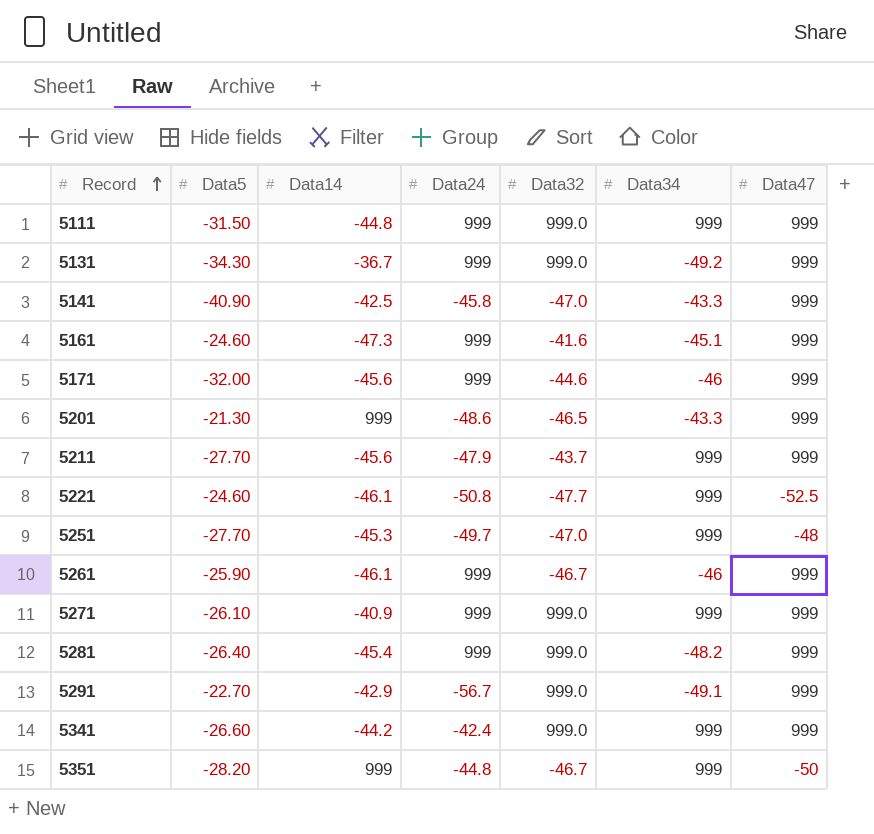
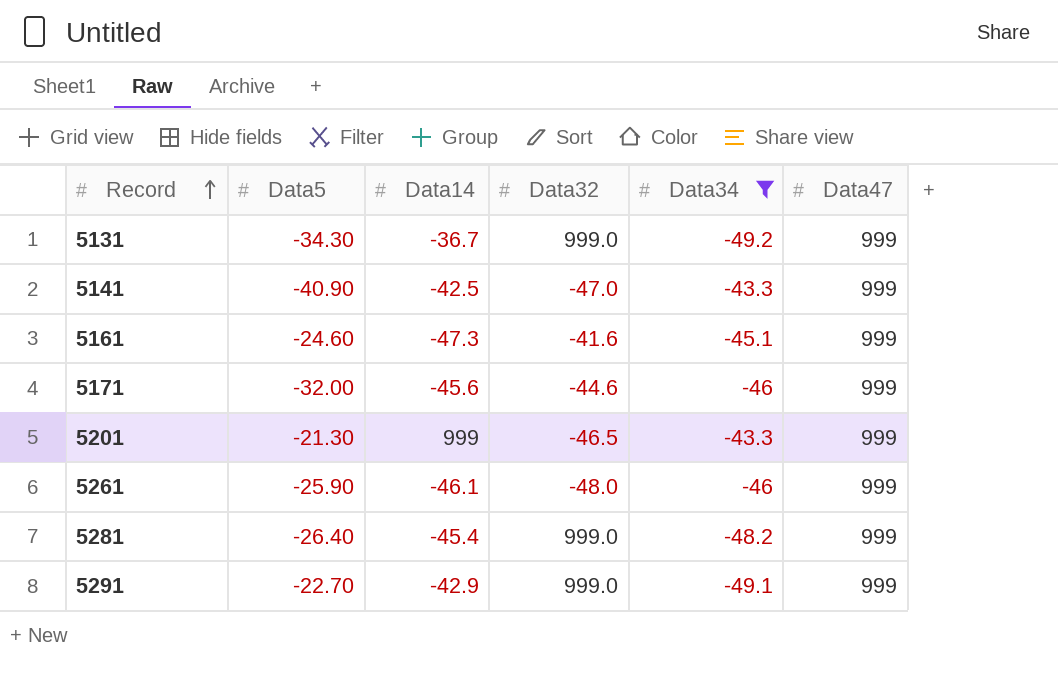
filter: none -> Data34 != 999
column Data24 | position: 4 -> none
5261 | Data32: -46.7 -> -48.0

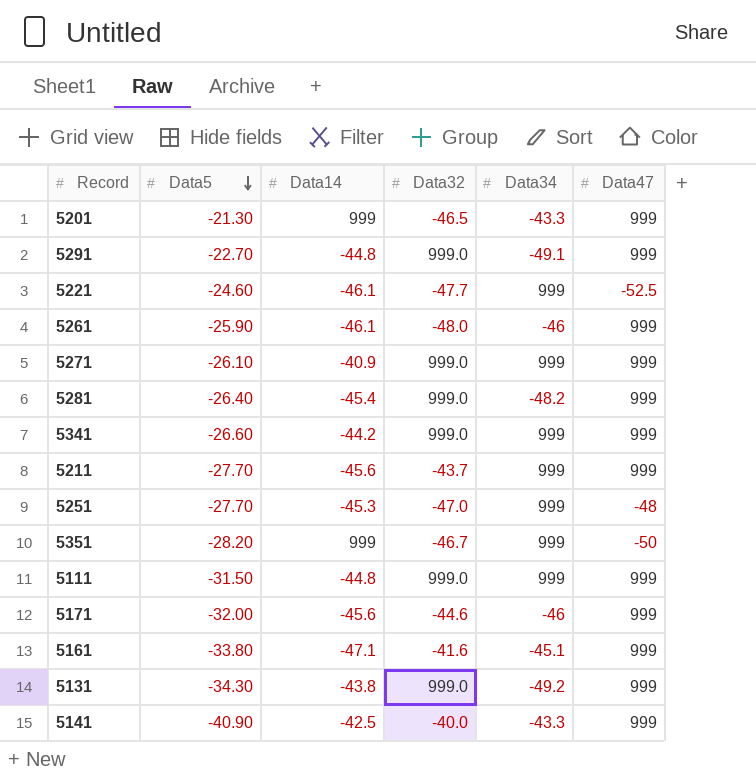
filter: Data34 != 999 -> none
row order: Record ascending -> Data5 descending
5291 | Data14: -42.9 -> -44.8
5161 | Data5: -24.60 -> -33.80
5161 | Data14: -47.3 -> -47.1
5131 | Data14: -36.7 -> -43.8
5141 | Data32: -47.0 -> -40.0

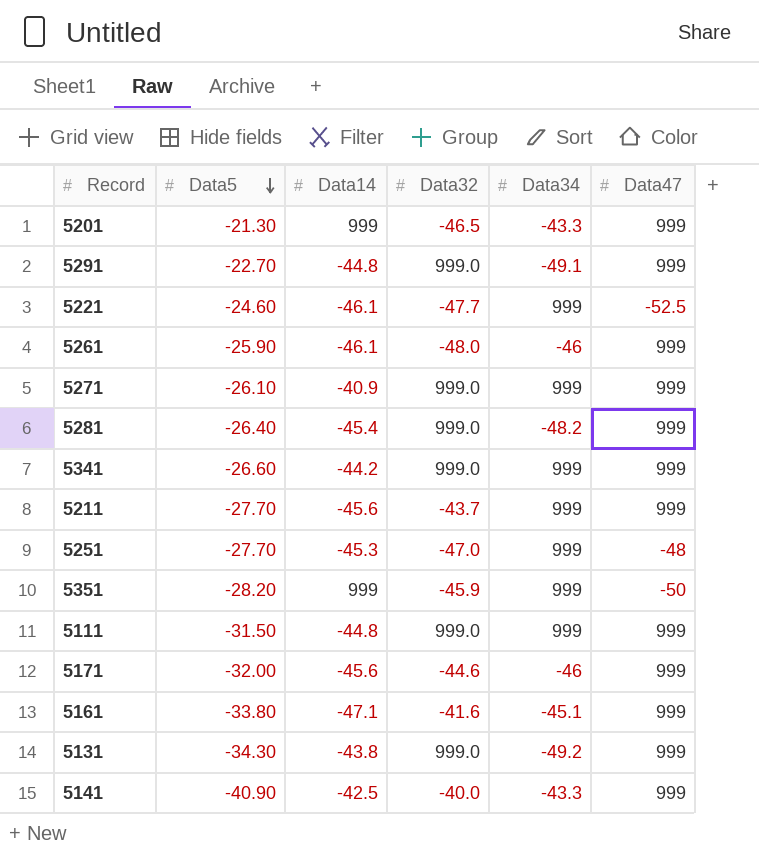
5351 | Data32: -46.7 -> -45.9

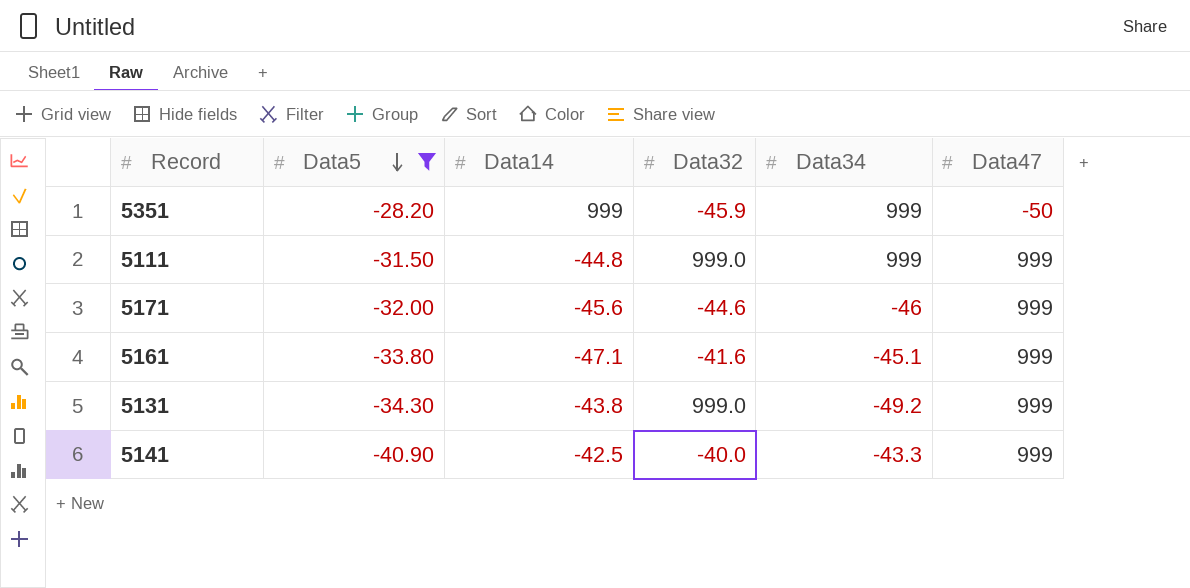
filter: none -> Data5 <= -28.20

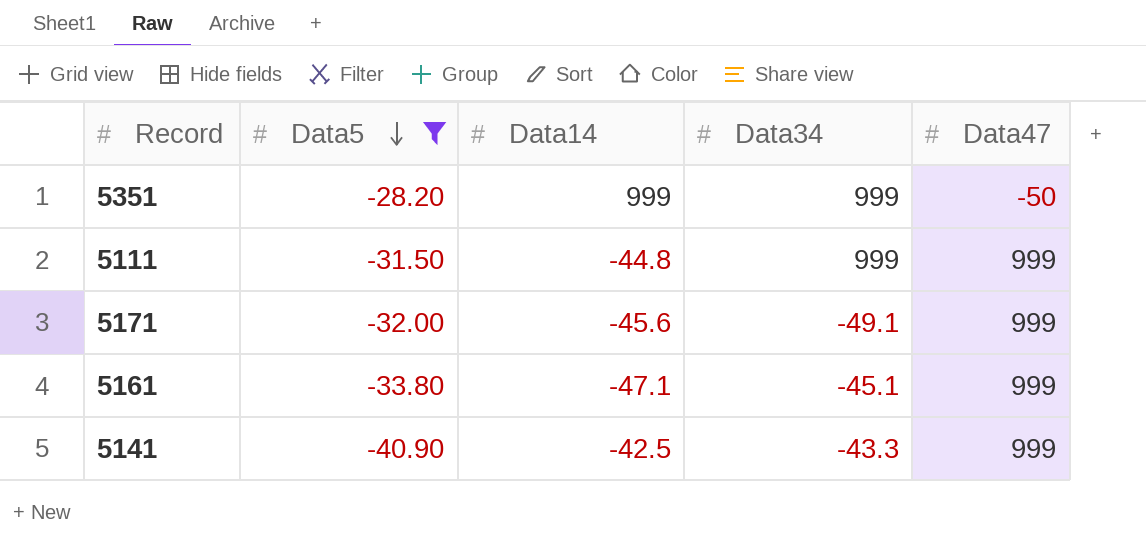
column Data32 | position: 4 -> none
row 5131: -34.30 | -43.8 | 999.0 | -49.2 | 999 -> none
5171 | Data34: -46 -> -49.1

